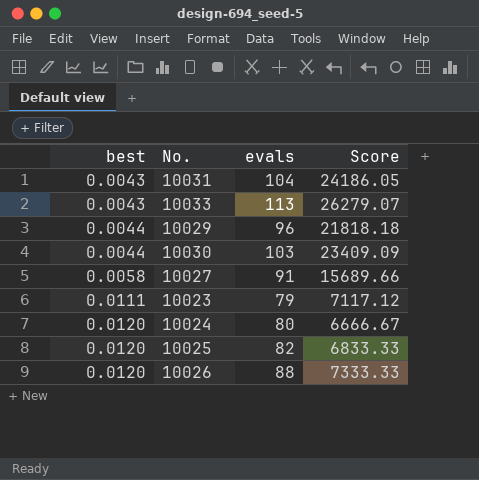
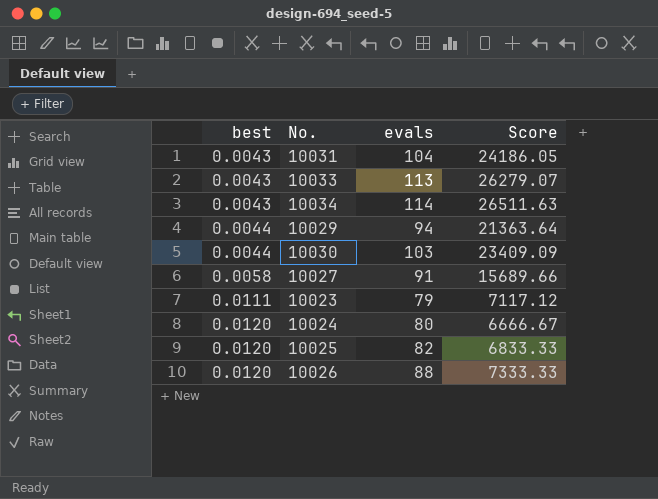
row 10034: none -> 0.0043 | 114 | 26511.63
10029 | evals: 96 -> 94
10029 | Score: 21818.18 -> 21363.64

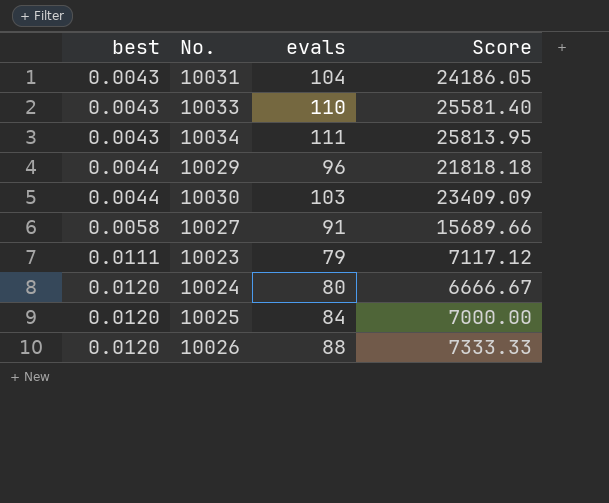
10033 | evals: 113 -> 110
10033 | Score: 26279.07 -> 25581.40
10034 | evals: 114 -> 111
10034 | Score: 26511.63 -> 25813.95
10029 | evals: 94 -> 96
10029 | Score: 21363.64 -> 21818.18
10025 | evals: 82 -> 84
10025 | Score: 6833.33 -> 7000.00

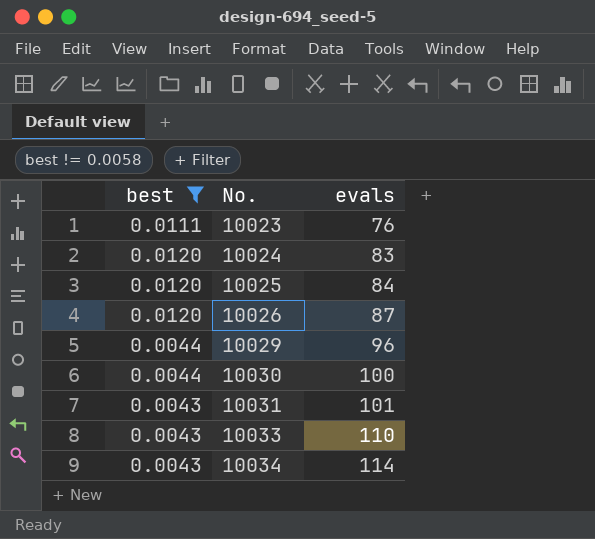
filter: none -> best != 0.0058
row order: best ascending -> No. ascending
column Score | formula: [evals] / [best] -> none
10023 | evals: 79 -> 76
10024 | evals: 80 -> 83
10026 | evals: 88 -> 87
10030 | evals: 103 -> 100
10031 | evals: 104 -> 101
10034 | evals: 111 -> 114

